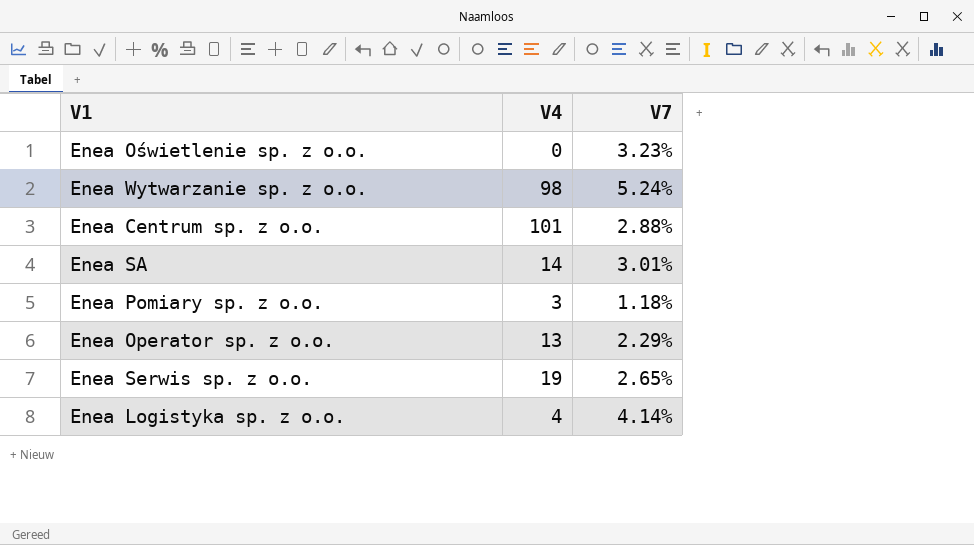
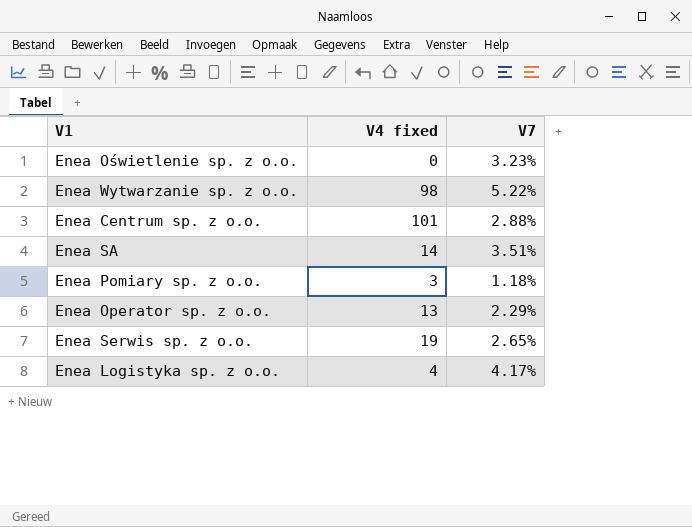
column name: V4 -> V4 fixed
Enea Wytwarzanie sp. z o.o. | V7: 5.24% -> 5.22%
Enea SA | V7: 3.01% -> 3.51%
Enea Logistyka sp. z o.o. | V7: 4.14% -> 4.17%

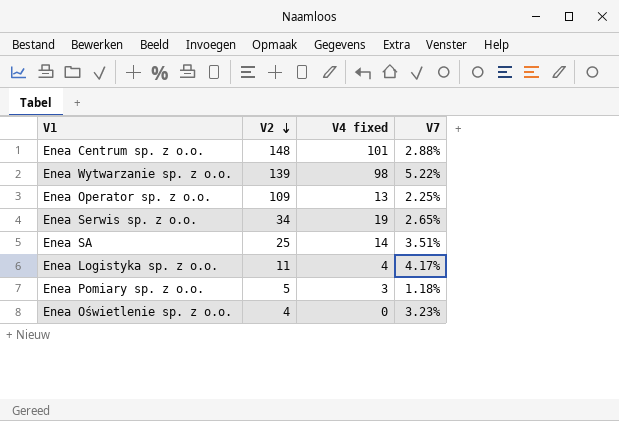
row order: none -> V2 descending
column V2 | position: none -> 2
Enea Operator sp. z o.o. | V7: 2.29% -> 2.25%

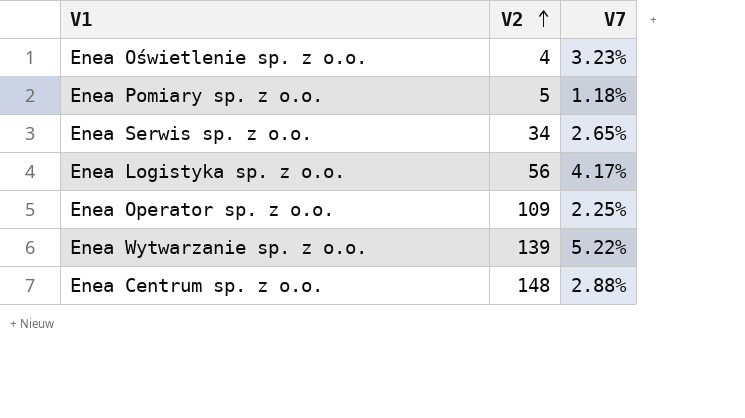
row order: V2 descending -> V2 ascending
column V4 fixed | position: 3 -> none
row Enea SA: 25 | 14 | 3.51% -> none
Enea Logistyka sp. z o.o. | V2: 11 -> 56

